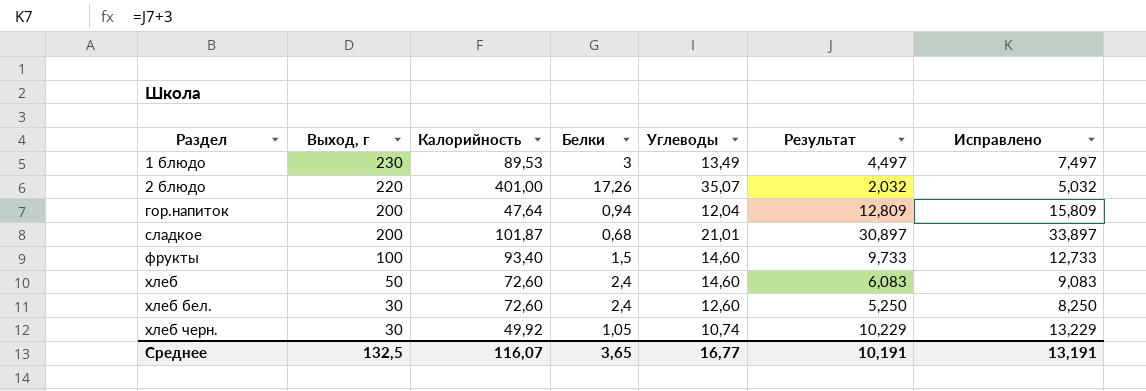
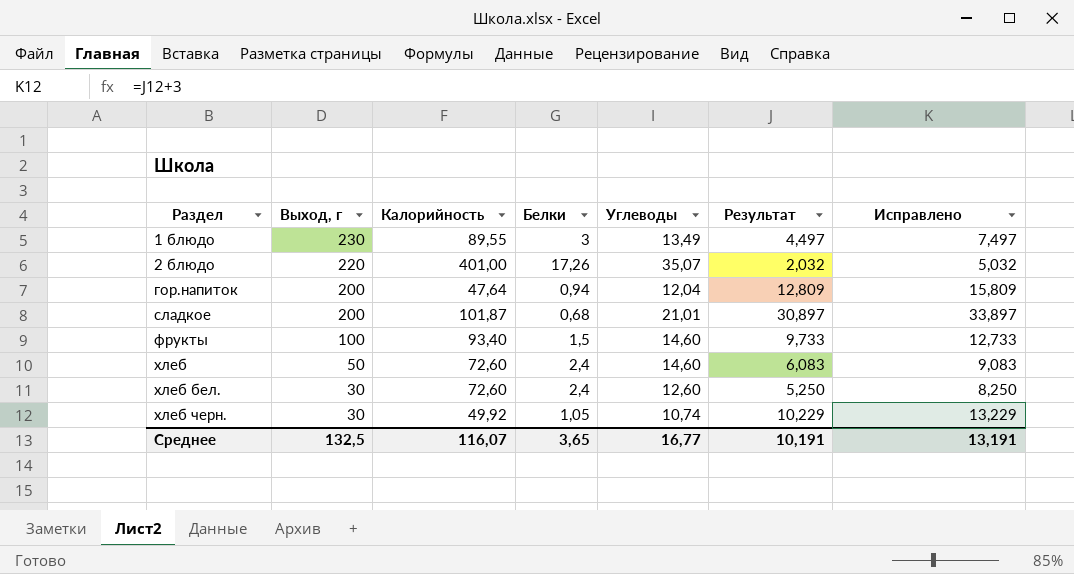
1 блюдо | Калорийность: 89,53 -> 89,55

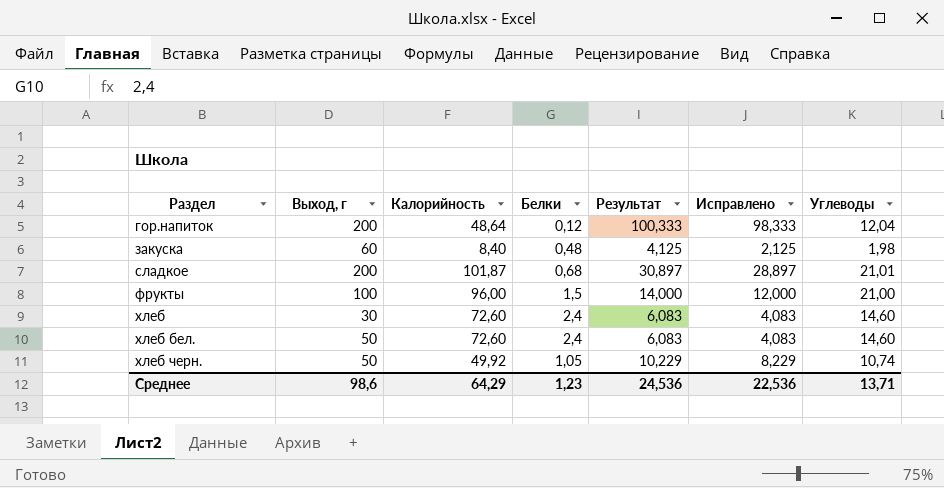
column Исправлено | formula: [Результат] + 3 -> [Результат] - 2
column Углеводы | position: 5 -> 7
row 1 блюдо: 230 | 89,55 | 3 | 13,49 | 4,497 | 7,497 -> none
row 2 блюдо: 220 | 401,00 | 17,26 | 35,07 | 2,032 | 5,032 -> none
гор.напиток | Калорийность: 47,64 -> 48,64
гор.напиток | Белки: 0,94 -> 0,12
гор.напиток | Результат: 12,809 -> 100,333
row закуска: none -> 60 | 8,40 | 0,48 | 4,125 | 2,125 | 1,98
фрукты | Калорийность: 93,40 -> 96,00
фрукты | Результат: 9,733 -> 14,000
фрукты | Углеводы: 14,60 -> 21,00
хлеб | Выход, г: 50 -> 30
хлеб бел. | Выход, г: 30 -> 50
хлеб бел. | Результат: 5,250 -> 6,083
хлеб бел. | Углеводы: 12,60 -> 14,60
хлеб черн. | Выход, г: 30 -> 50
Среднее | Выход, г: 132,5 -> 98,6
Среднее | Калорийность: 116,07 -> 64,29
Среднее | Белки: 3,65 -> 1,23
Среднее | Результат: 10,191 -> 24,536
Среднее | Исправлено: 13,191 -> 22,536
Среднее | Углеводы: 16,77 -> 13,71

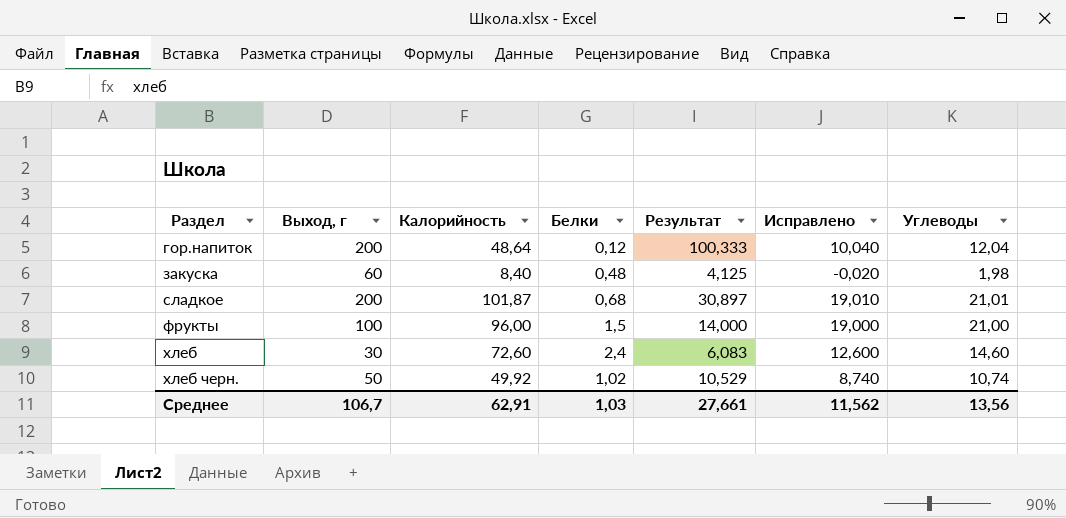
column Исправлено | formula: [Результат] - 2 -> [Углеводы] - 2
row хлеб бел.: 50 | 72,60 | 2,4 | 6,083 | 4,083 | 14,60 -> none
хлеб черн. | Белки: 1,05 -> 1,02
хлеб черн. | Результат: 10,229 -> 10,529
Среднее | Выход, г: 98,6 -> 106,7
Среднее | Калорийность: 64,29 -> 62,91
Среднее | Белки: 1,23 -> 1,03
Среднее | Результат: 24,536 -> 27,661
Среднее | Исправлено: 22,536 -> 11,562
Среднее | Углеводы: 13,71 -> 13,56

